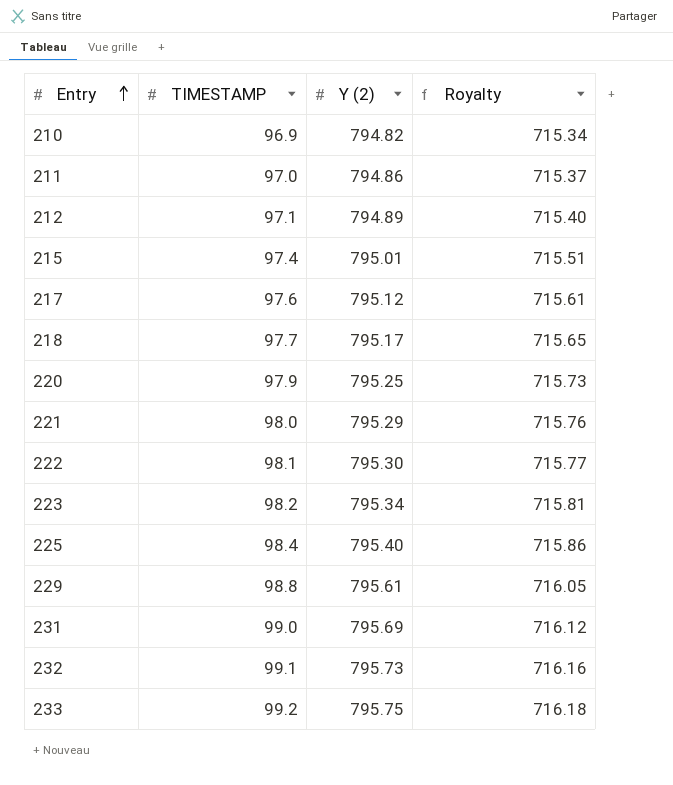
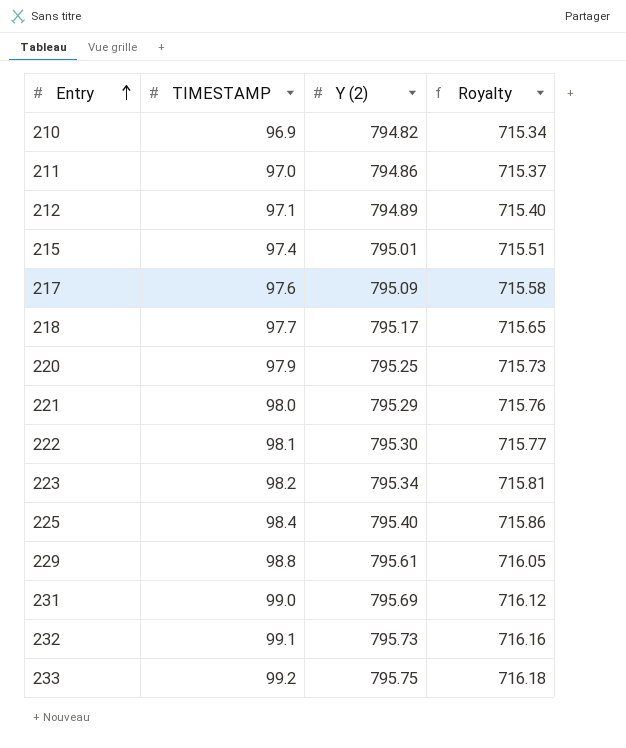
217 | Y (2): 795.12 -> 795.09
217 | Royalty: 715.61 -> 715.58

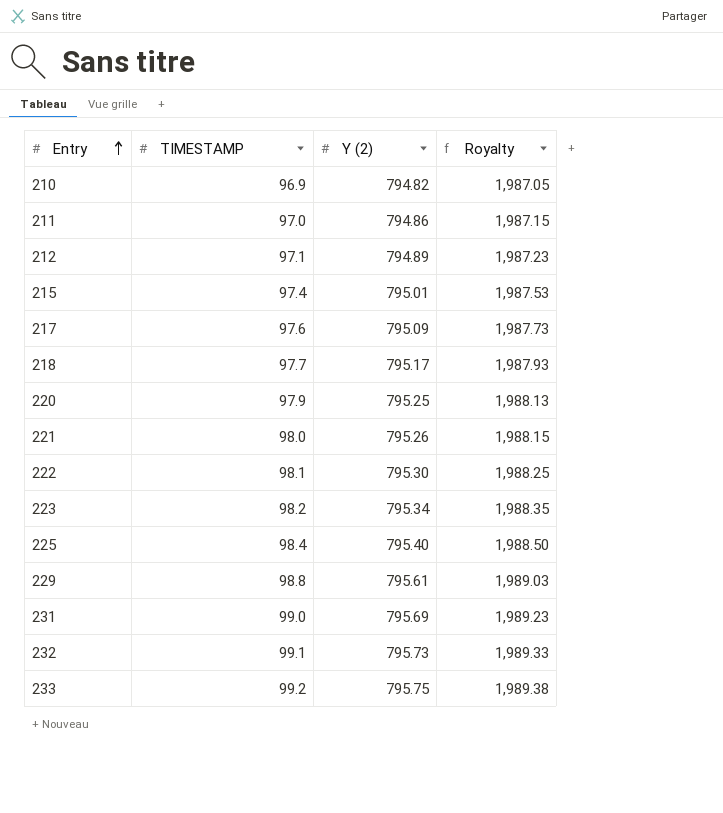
column Royalty | formula: [Y (2)] * 0.9 -> [Y (2)] * 2.5
221 | Y (2): 795.29 -> 795.26

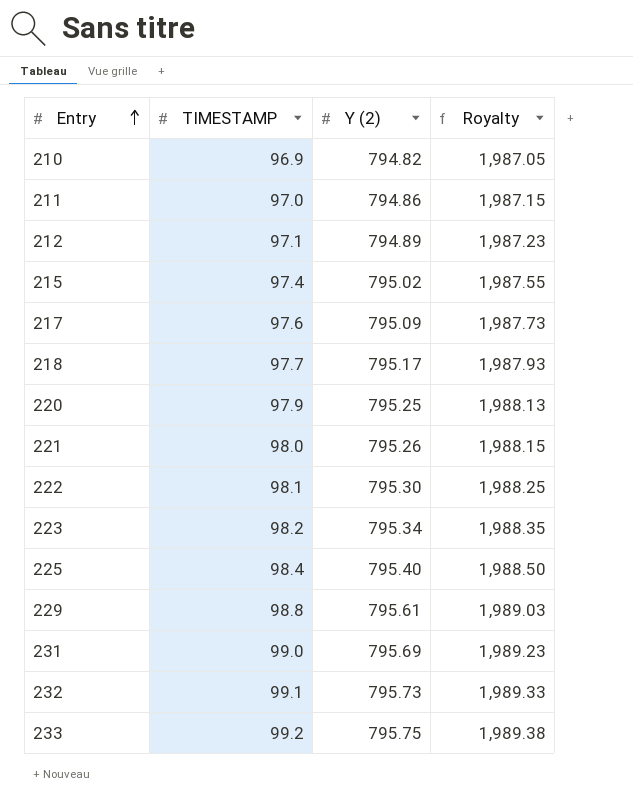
215 | Y (2): 795.01 -> 795.02
215 | Royalty: 1,987.53 -> 1,987.55

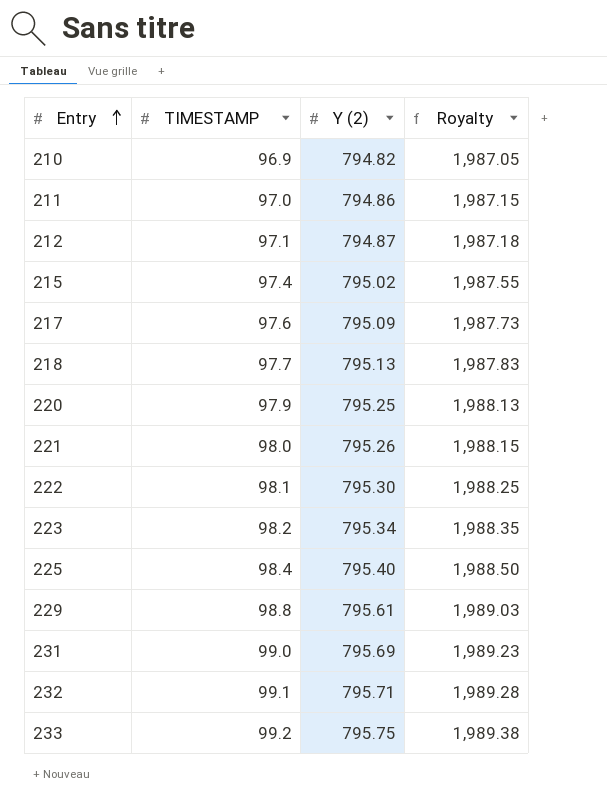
212 | Y (2): 794.89 -> 794.87
212 | Royalty: 1,987.23 -> 1,987.18
218 | Y (2): 795.17 -> 795.13
218 | Royalty: 1,987.93 -> 1,987.83
232 | Y (2): 795.73 -> 795.71
232 | Royalty: 1,989.33 -> 1,989.28

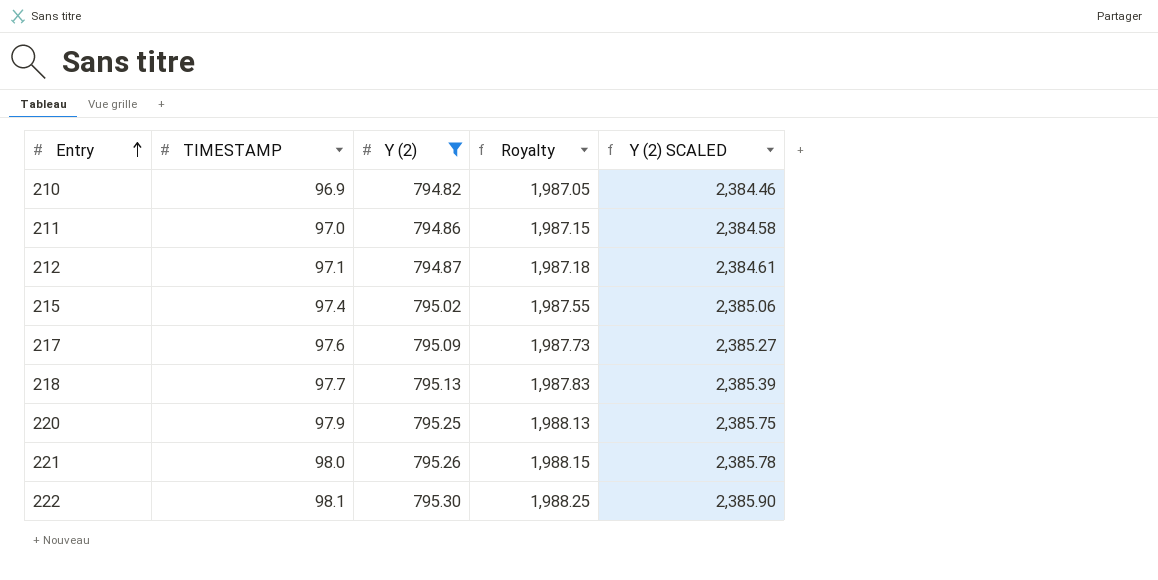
filter: none -> Y (2) <= 795.30
column Y (2) SCALED | formula: none -> [Y (2)] * 3

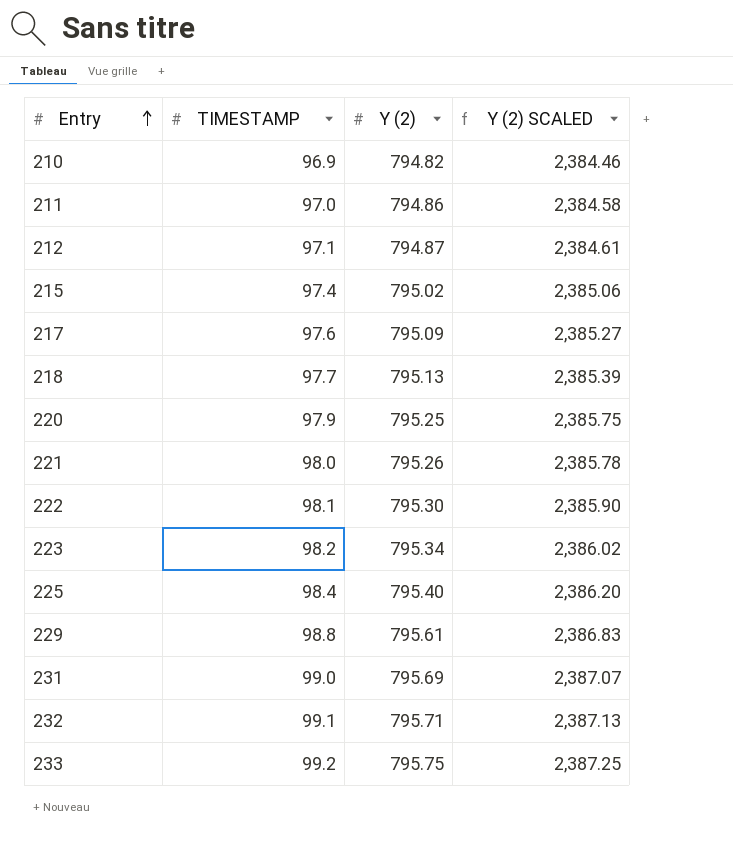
filter: Y (2) <= 795.30 -> none
column Royalty | formula: [Y (2)] * 2.5 -> none

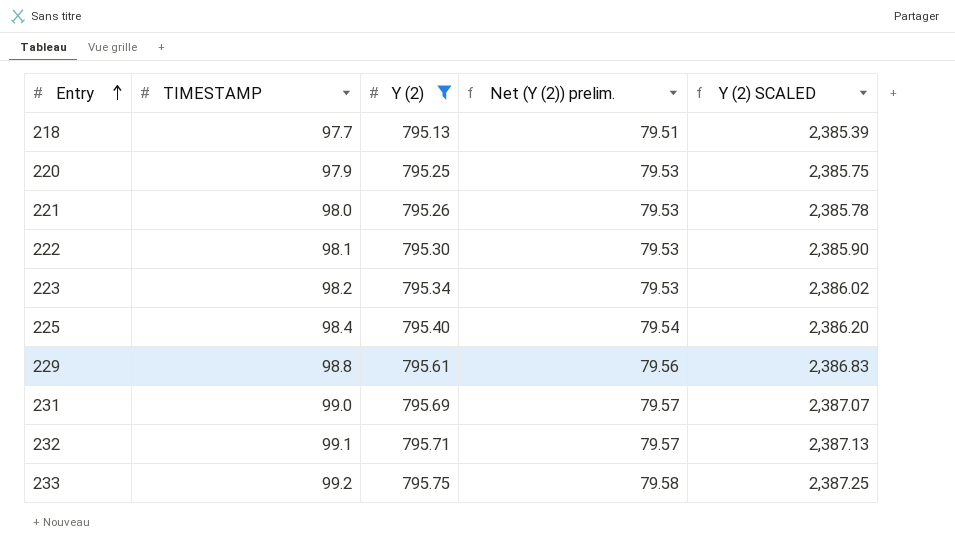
filter: none -> Y (2) >= 795.13
column Net (Y (2)) prelim. | formula: none -> [Y (2)] * 0.1

